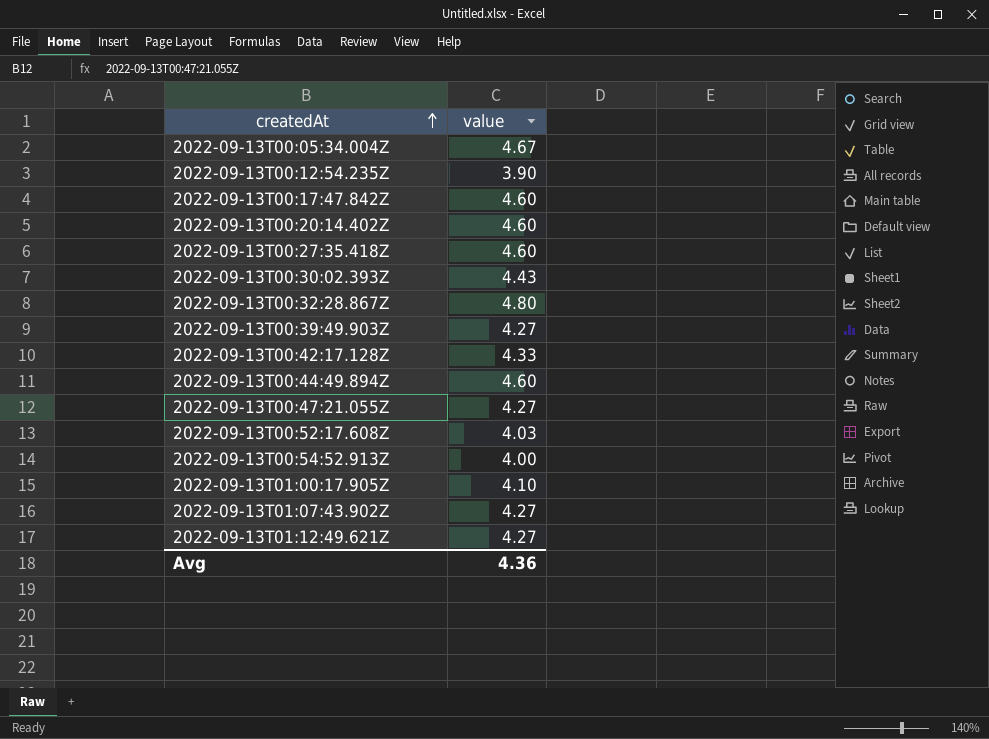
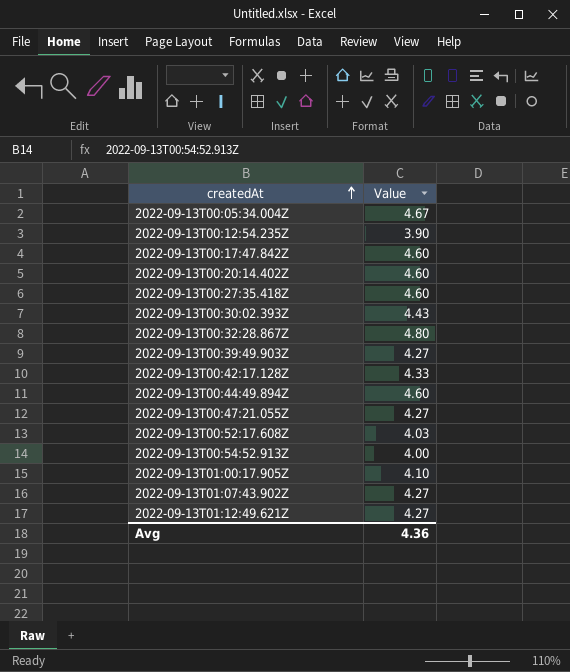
column name: value -> Value

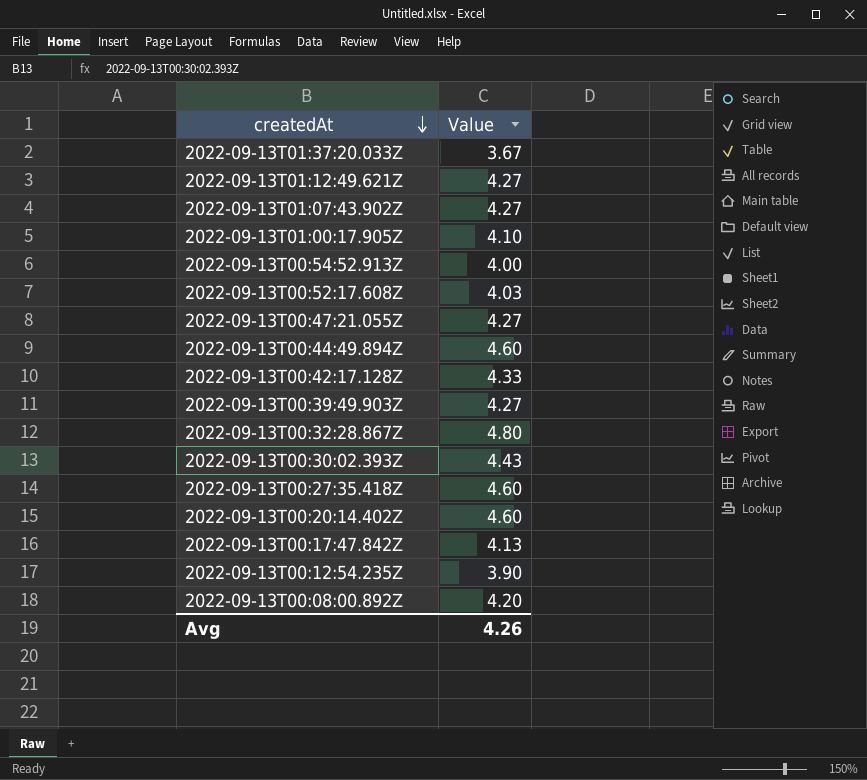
row order: createdAt ascending -> createdAt descending
row 2022-09-13T00:05:34.004Z: 4.67 -> none
row 2022-09-13T01:37:20.033Z: none -> 3.67
2022-09-13T00:17:47.842Z | Value: 4.60 -> 4.13
row 2022-09-13T00:08:00.892Z: none -> 4.20
Avg | Value: 4.36 -> 4.26

